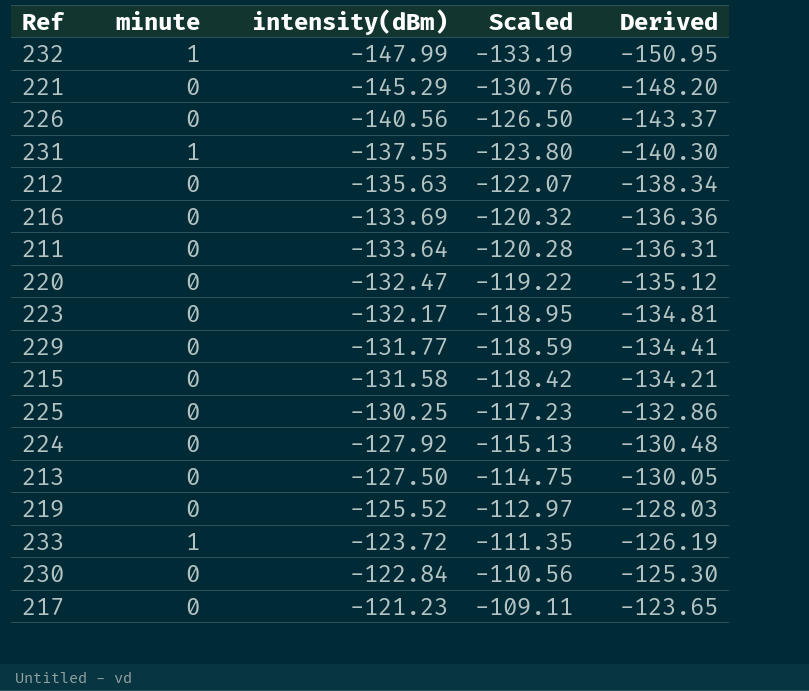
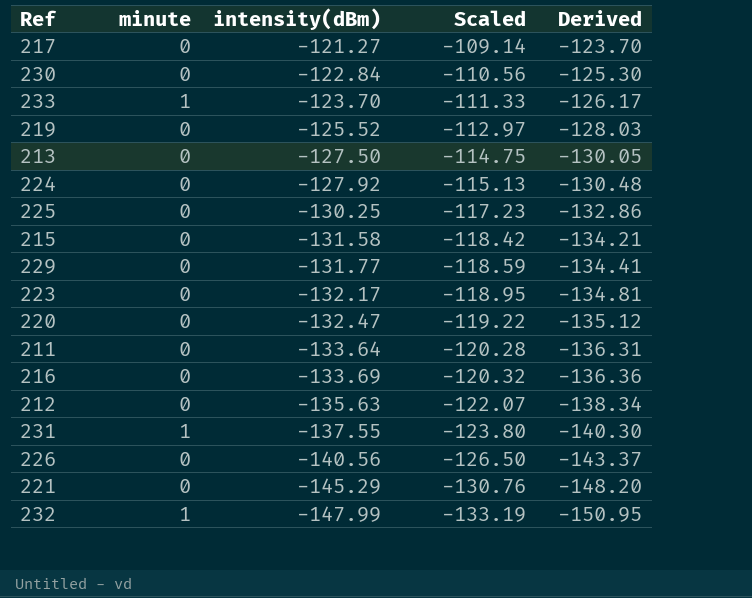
row order: intensity(dBm) ascending -> intensity(dBm) descending
217 | intensity(dBm): -121.23 -> -121.27
217 | Scaled: -109.11 -> -109.14
217 | Derived: -123.65 -> -123.70
233 | intensity(dBm): -123.72 -> -123.70
233 | Scaled: -111.35 -> -111.33
233 | Derived: -126.19 -> -126.17

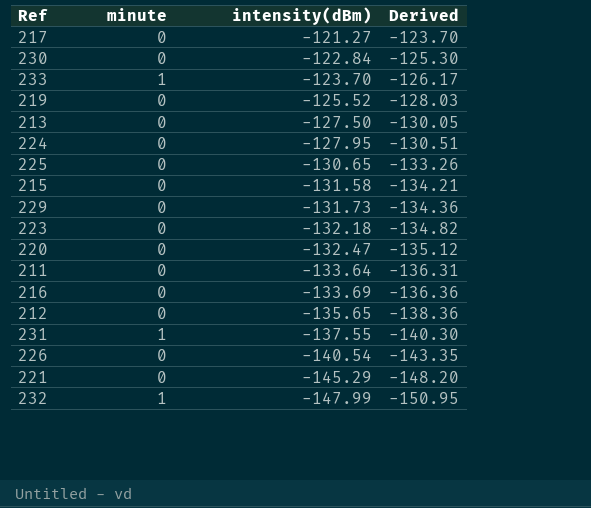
column Scaled | formula: [intensity(dBm)] * 0.9 -> none
224 | intensity(dBm): -127.92 -> -127.95
224 | Derived: -130.48 -> -130.51
225 | intensity(dBm): -130.25 -> -130.65
225 | Derived: -132.86 -> -133.26
229 | intensity(dBm): -131.77 -> -131.73
229 | Derived: -134.41 -> -134.36
223 | intensity(dBm): -132.17 -> -132.18
223 | Derived: -134.81 -> -134.82
212 | intensity(dBm): -135.63 -> -135.65
212 | Derived: -138.34 -> -138.36
226 | intensity(dBm): -140.56 -> -140.54
226 | Derived: -143.37 -> -143.35

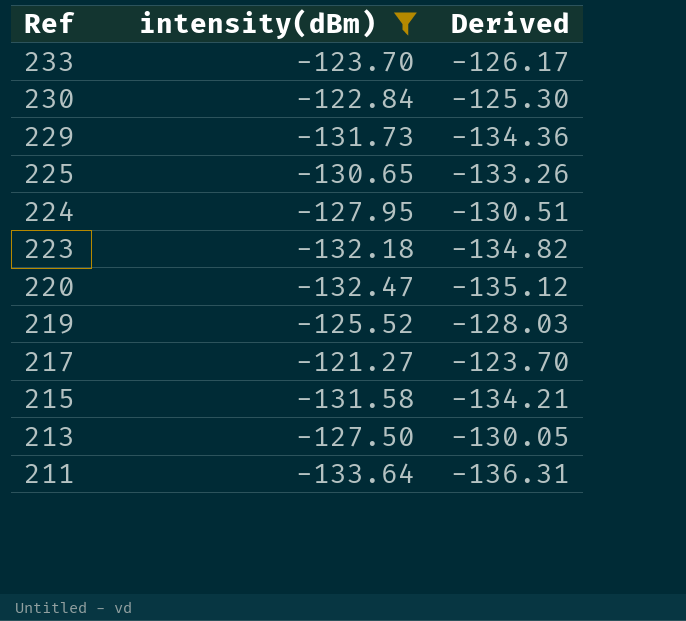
filter: none -> intensity(dBm) >= -133.64
row order: intensity(dBm) descending -> Ref descending
column minute | position: 2 -> none

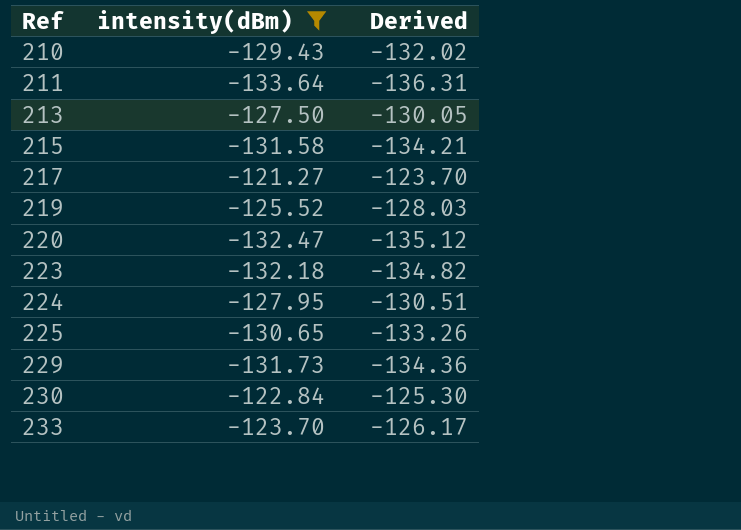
row order: Ref descending -> Ref ascending
row 210: none -> -129.43 | -132.02

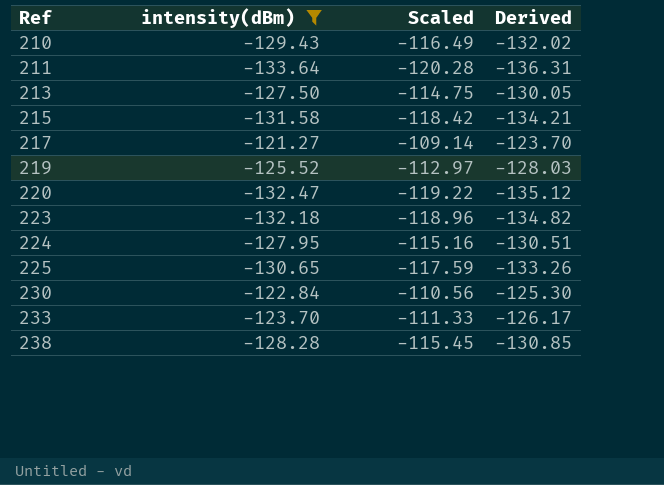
column Scaled | formula: none -> [intensity(dBm)] * 0.9
row 229: -131.73 | -134.36 -> none
row 238: none -> -128.28 | -115.45 | -130.85

